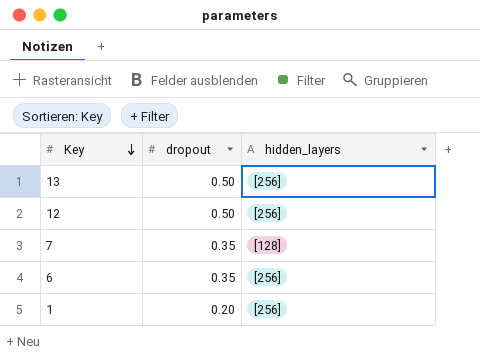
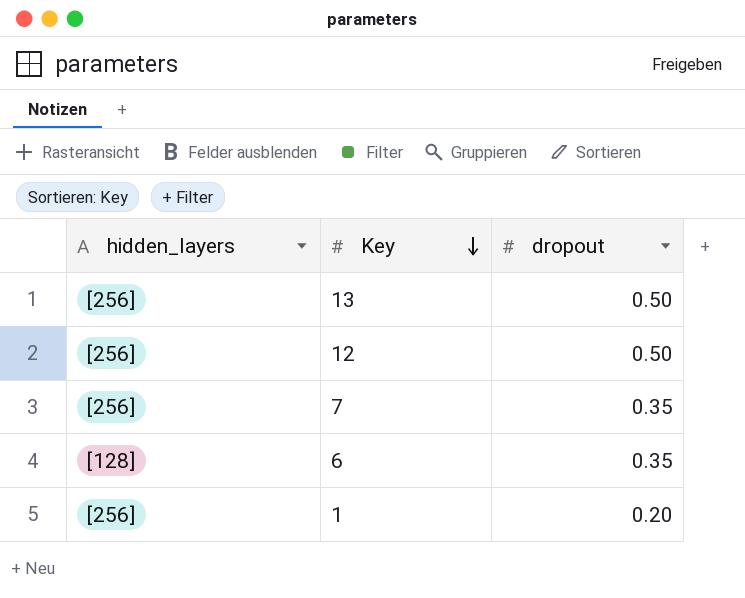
column hidden_layers | position: 3 -> 1
7 | hidden_layers: [128] -> [256]
6 | hidden_layers: [256] -> [128]

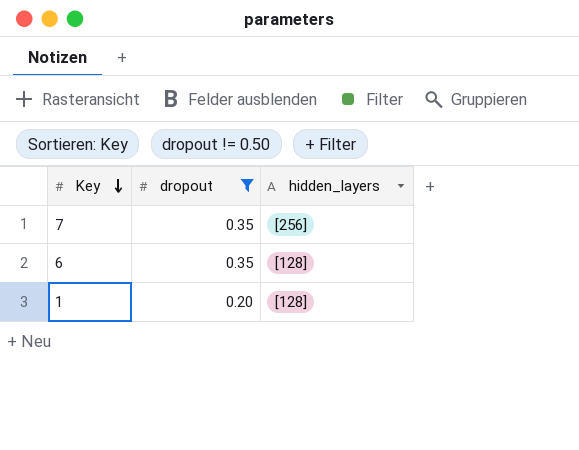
filter: none -> dropout != 0.50
column hidden_layers | position: 1 -> 3
1 | hidden_layers: [256] -> [128]

